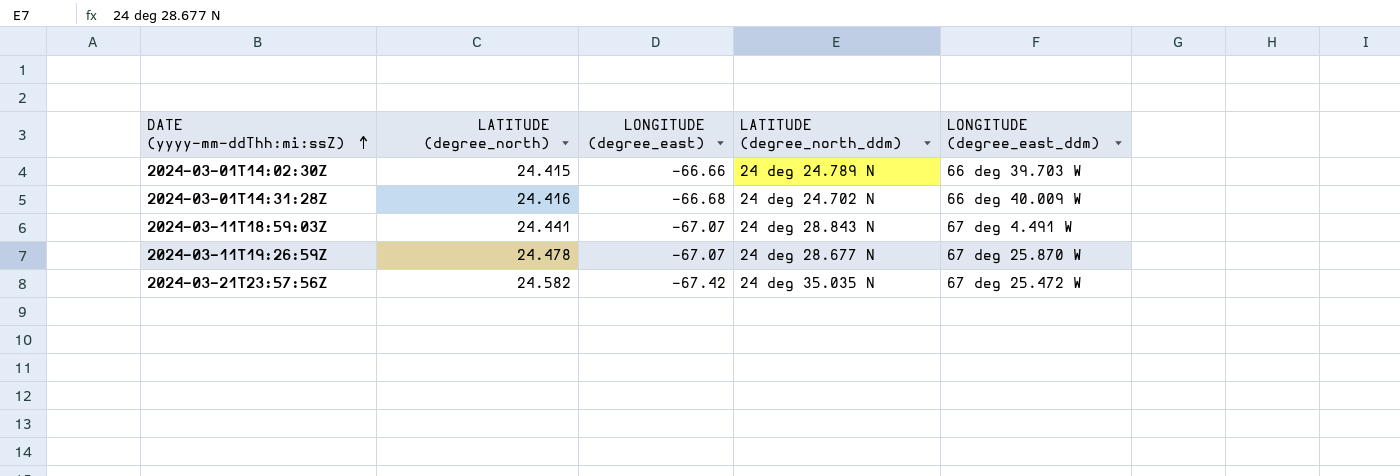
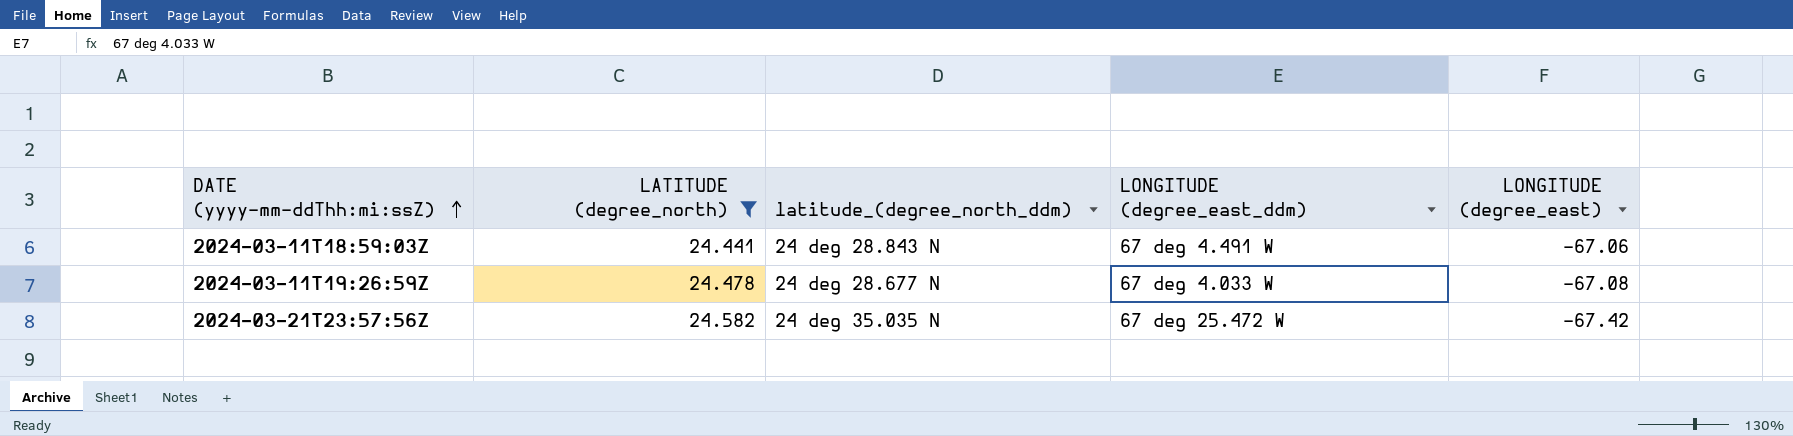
filter: none -> LATITUDE (degree_north) >= 24.441
column name: LATITUDE (degree_north_ddm) -> latitude_(degree_north_ddm)
column LONGITUDE (degree_east) | position: 3 -> 5
2024-03-11T18:59:03Z | LONGITUDE (degree_east): -67.07 -> -67.06
2024-03-11T19:26:59Z | LONGITUDE (degree_east_ddm): 67 deg 25.870 W -> 67 deg 4.033 W
2024-03-11T19:26:59Z | LONGITUDE (degree_east): -67.07 -> -67.08

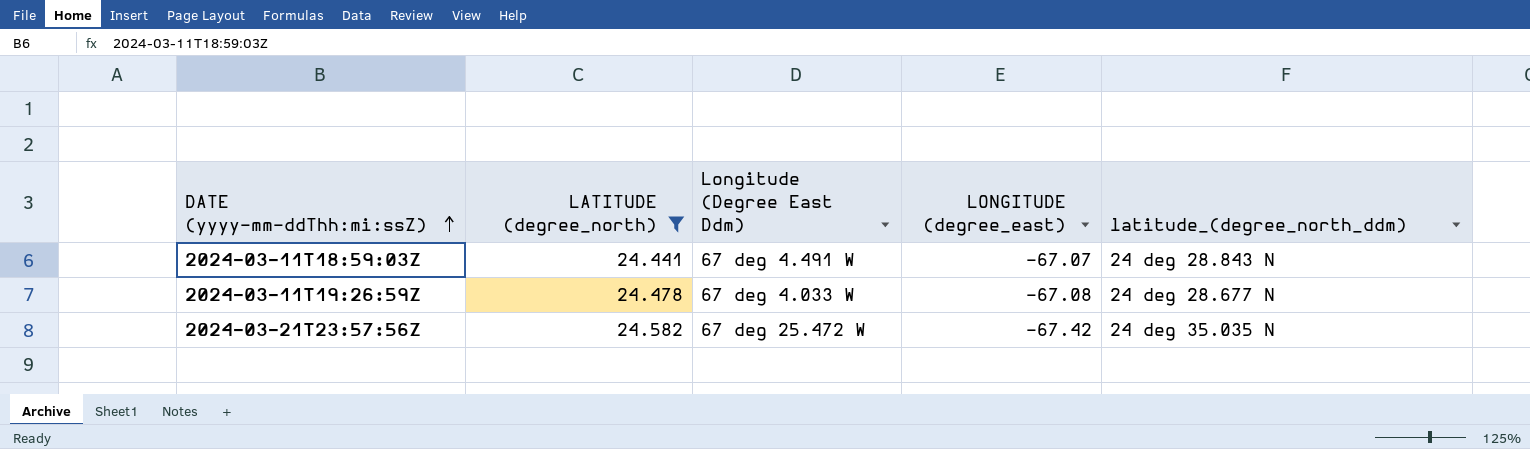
column name: LONGITUDE (degree_east_ddm) -> Longitude (Degree East Ddm)
column latitude_(degree_north_ddm) | position: 3 -> 5
2024-03-11T18:59:03Z | LONGITUDE (degree_east): -67.06 -> -67.07

